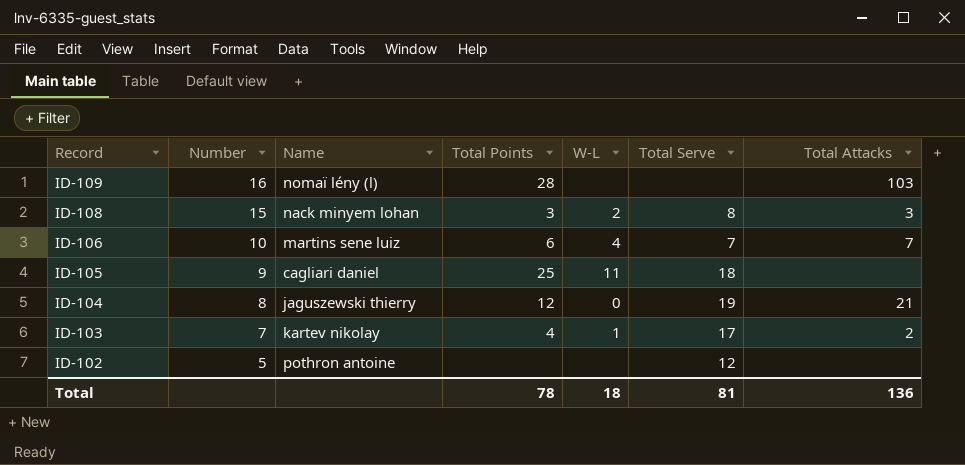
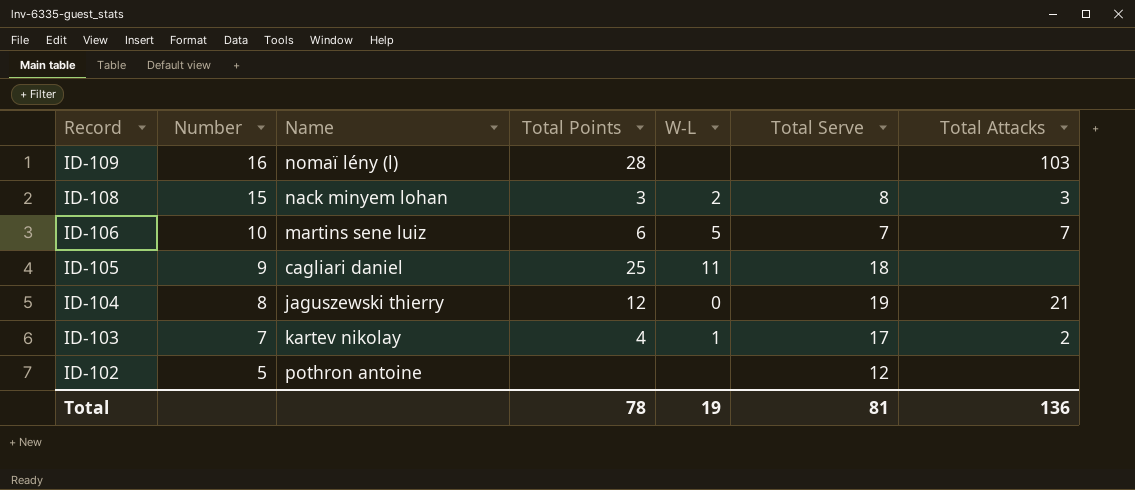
ID-106 | W-L: 4 -> 5
Total | W-L: 18 -> 19

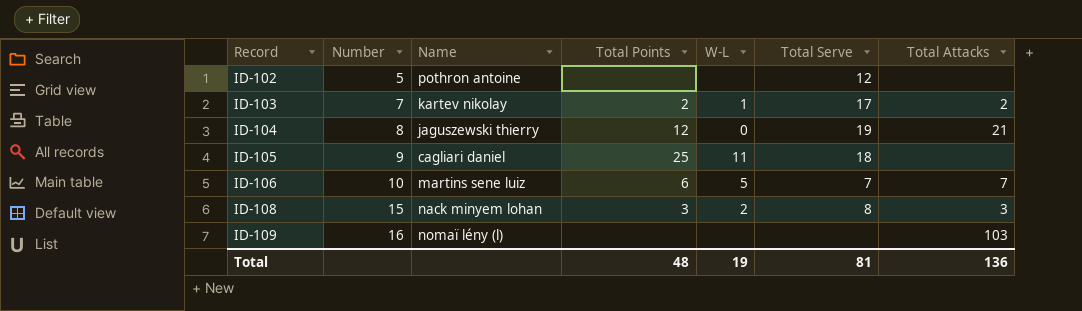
row order: Record descending -> Record ascending
ID-103 | Total Points: 4 -> 2
ID-109 | Total Points: 28 -> none
Total | Total Points: 78 -> 48

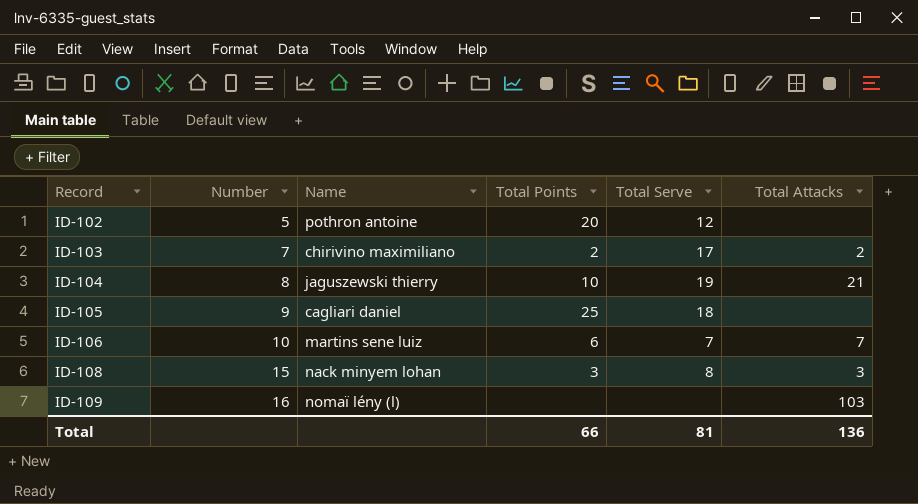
column W-L | position: 5 -> none
ID-102 | Total Points: none -> 20
ID-103 | Name: kartev nikolay -> chirivino maximiliano
ID-104 | Total Points: 12 -> 10
Total | Total Points: 48 -> 66

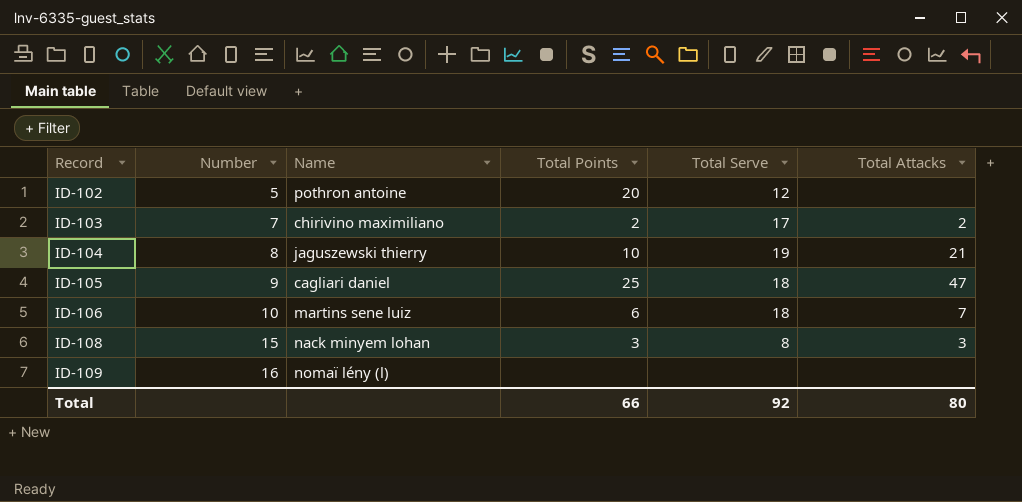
ID-105 | Total Attacks: none -> 47
ID-106 | Total Serve: 7 -> 18
ID-109 | Total Attacks: 103 -> none
Total | Total Serve: 81 -> 92
Total | Total Attacks: 136 -> 80

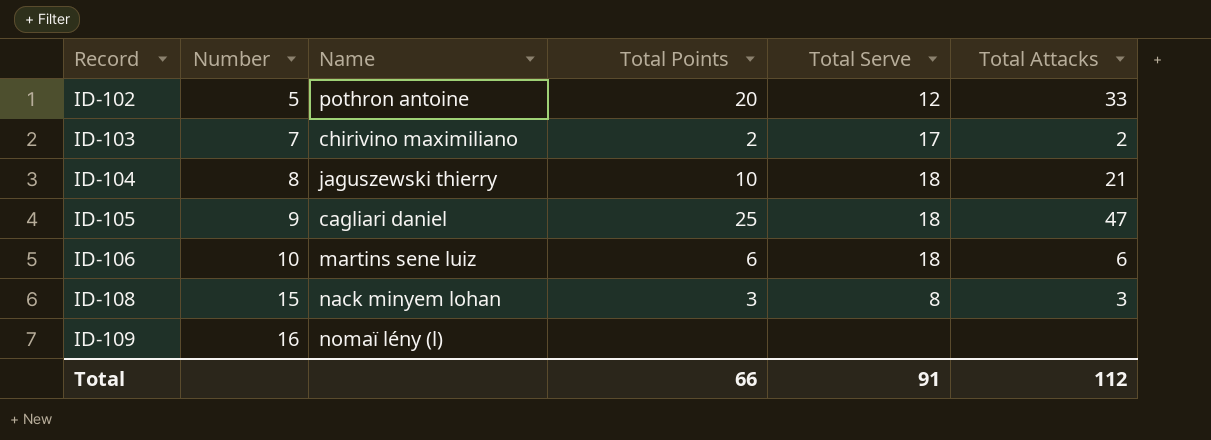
ID-102 | Total Attacks: none -> 33
ID-104 | Total Serve: 19 -> 18
ID-106 | Total Attacks: 7 -> 6
Total | Total Serve: 92 -> 91
Total | Total Attacks: 80 -> 112

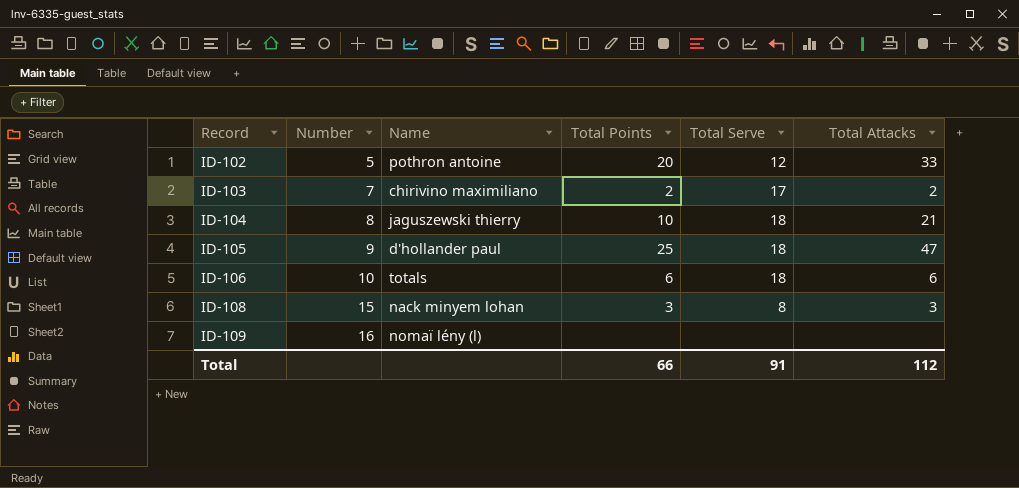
ID-105 | Name: cagliari daniel -> d'hollander paul
ID-106 | Name: martins sene luiz -> totals

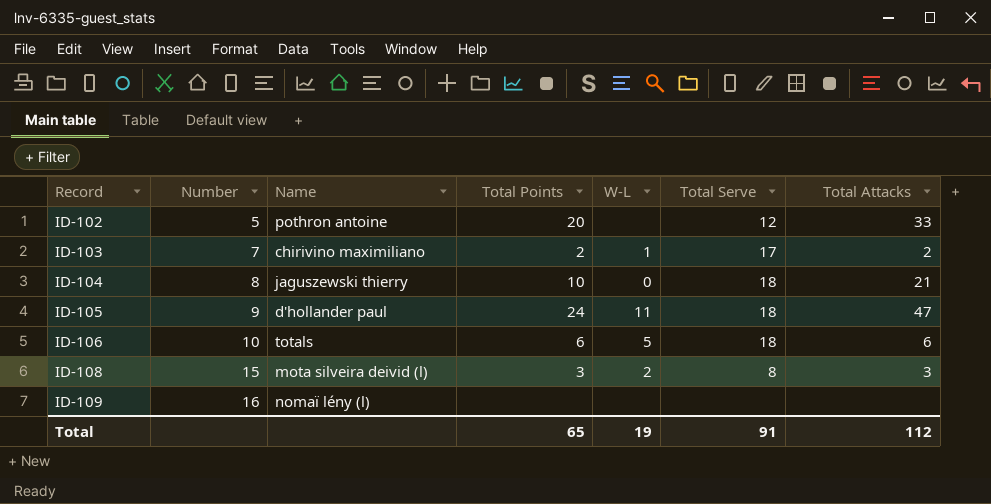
column W-L | position: none -> 5
ID-105 | Total Points: 25 -> 24
ID-108 | Name: nack minyem lohan -> mota silveira deivid (l)
Total | Total Points: 66 -> 65

